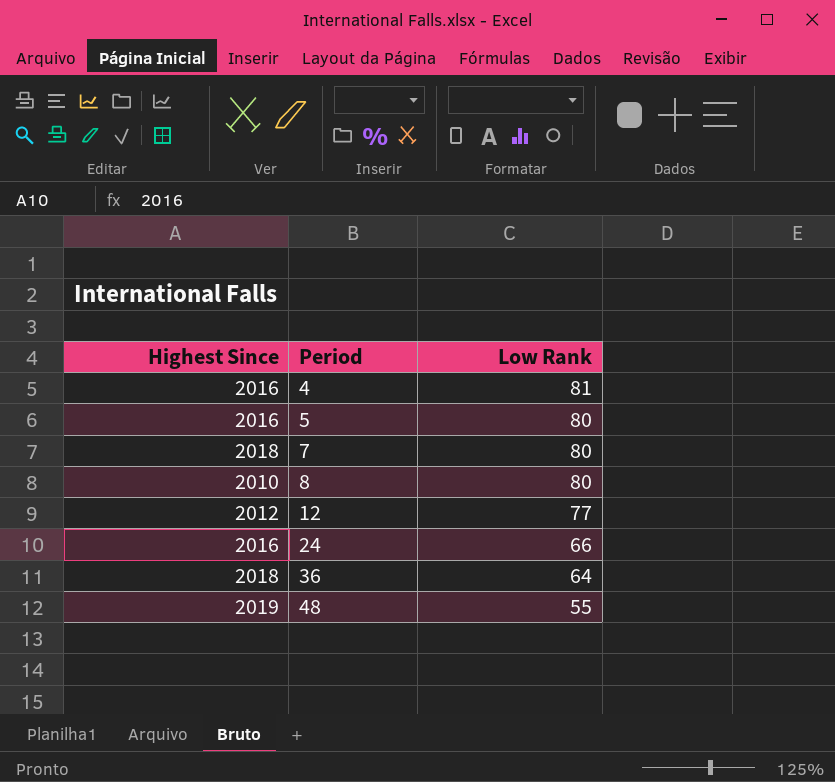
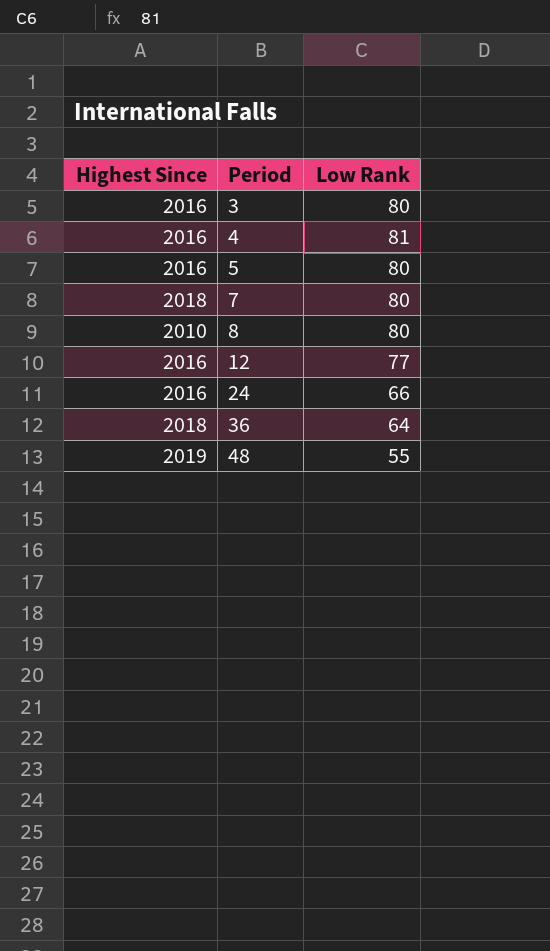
row 3: none -> 2016 | 80
12 | Highest Since: 2012 -> 2016

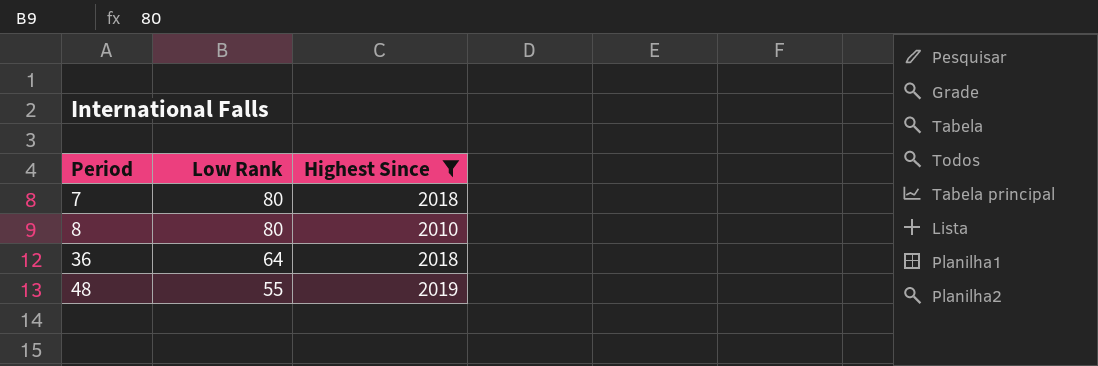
filter: none -> Highest Since != 2016
column Highest Since | position: 1 -> 3

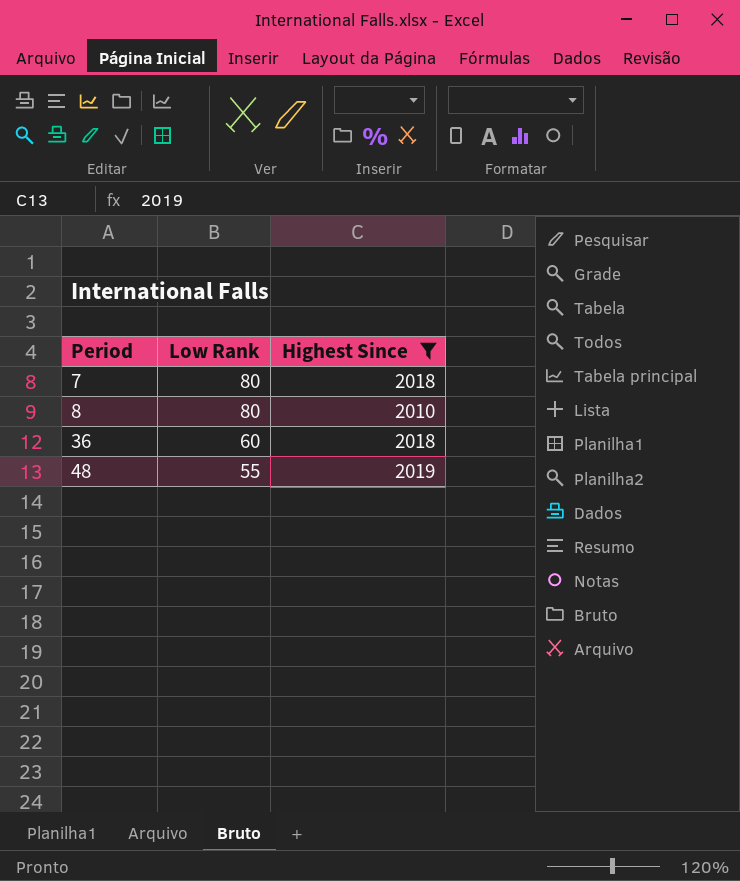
36 | Low Rank: 64 -> 60

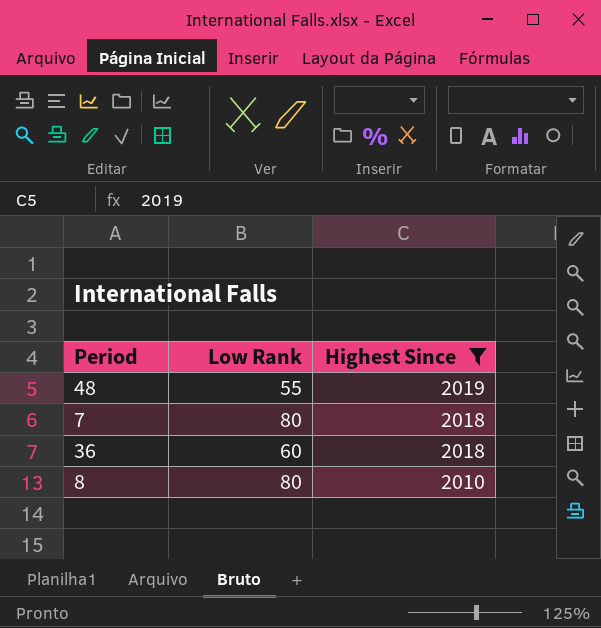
row order: Period ascending -> Highest Since descending

